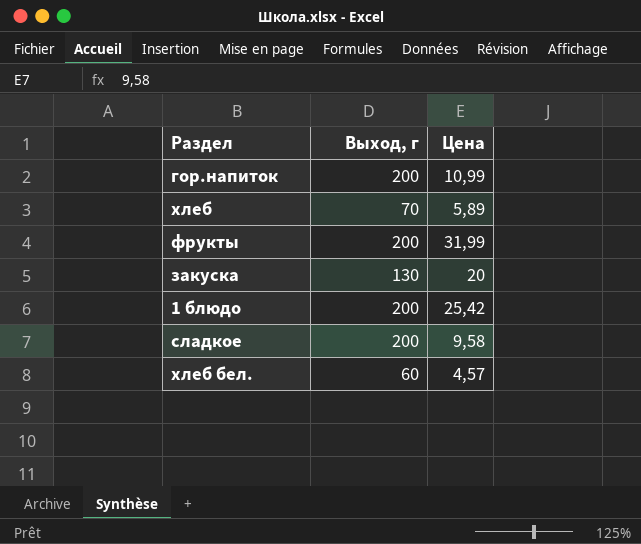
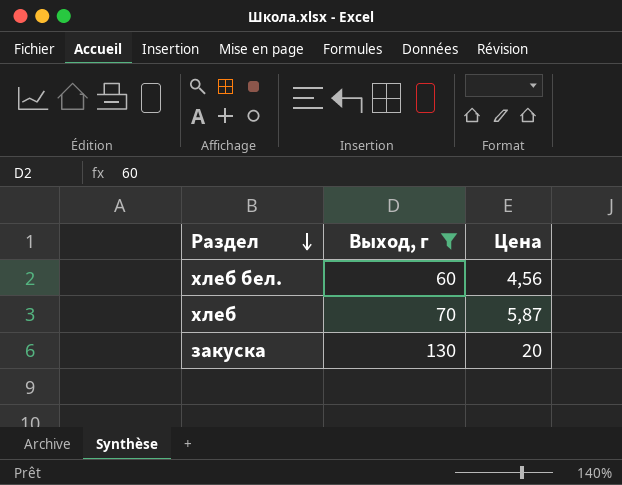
filter: none -> Выход, г != 200
row order: none -> Раздел descending
хлеб бел. | Цена: 4,57 -> 4,56
хлеб | Цена: 5,89 -> 5,87

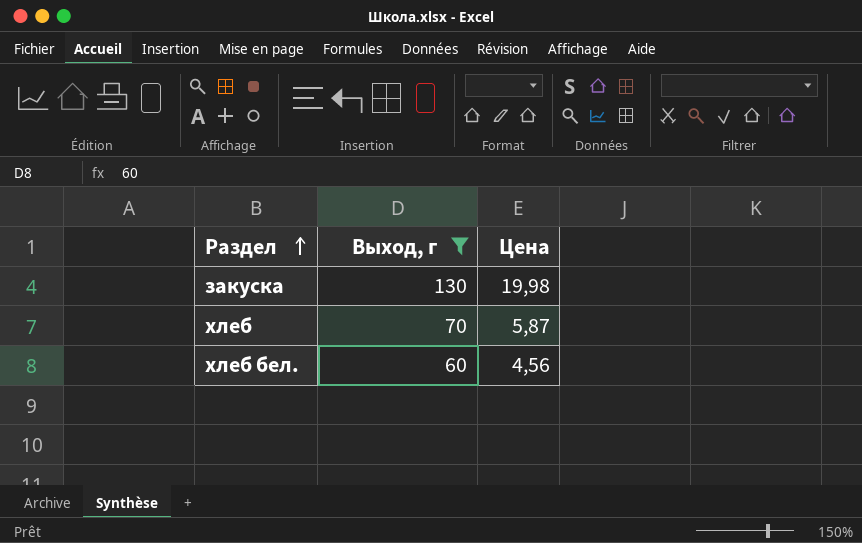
row order: Раздел descending -> Раздел ascending
закуска | Цена: 20 -> 19,98

